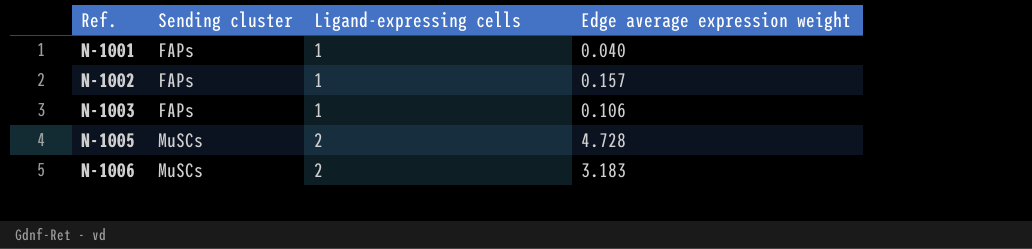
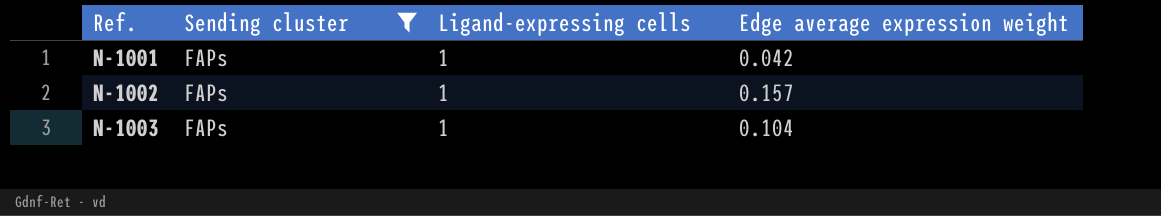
filter: none -> Sending cluster = FAPs
N-1001 | Edge average expression weight: 0.040 -> 0.042
N-1003 | Edge average expression weight: 0.106 -> 0.104

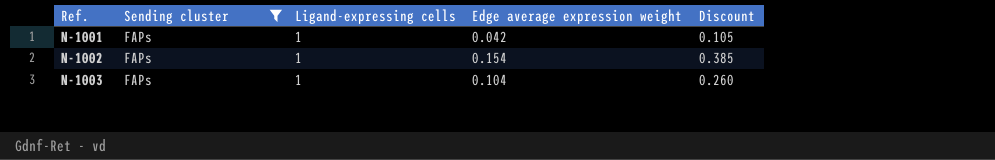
column Discount | formula: none -> [Edge average expression weight] * 2.5
N-1002 | Edge average expression weight: 0.157 -> 0.154

